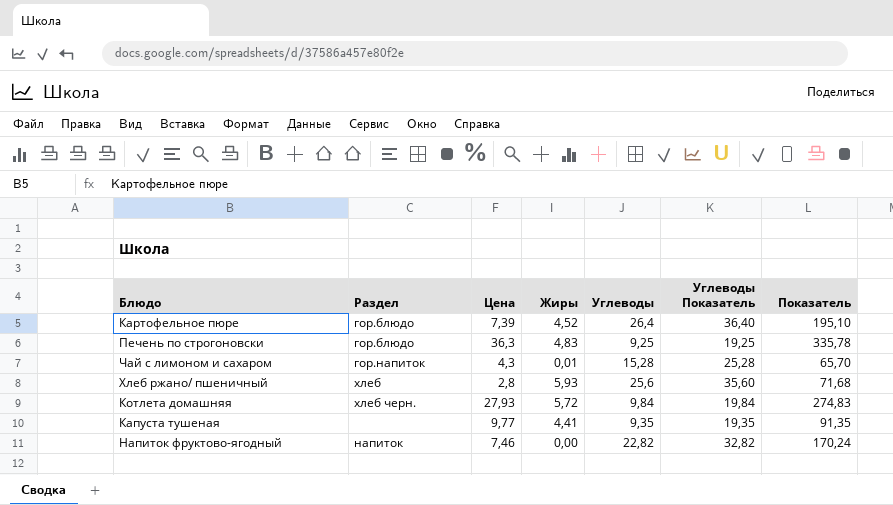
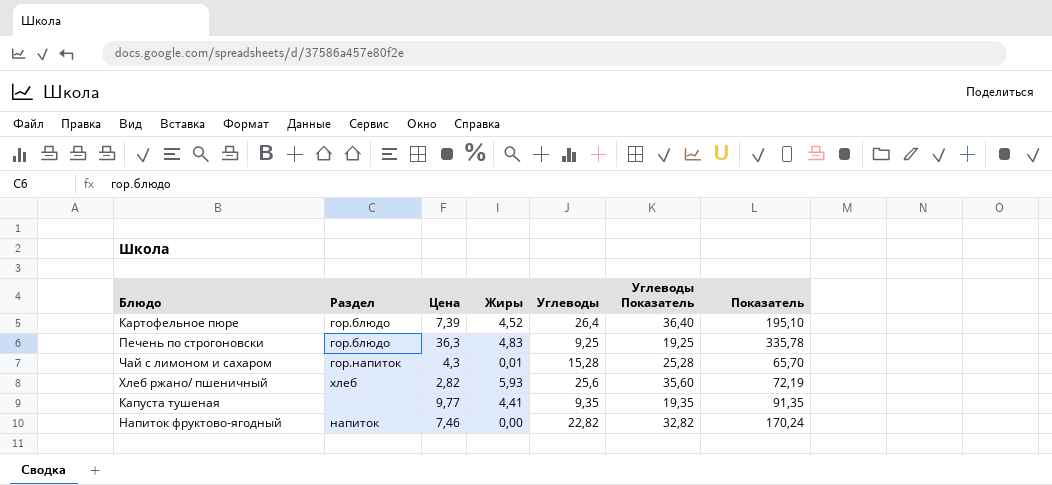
row Котлета домашняя: хлеб черн. | 27,93 | 5,72 | 9,84 | 19,84 | 274,83 -> none
Хлеб ржано/ пшеничный | Цена: 2,8 -> 2,82
Хлеб ржано/ пшеничный | Показатель: 71,68 -> 72,19

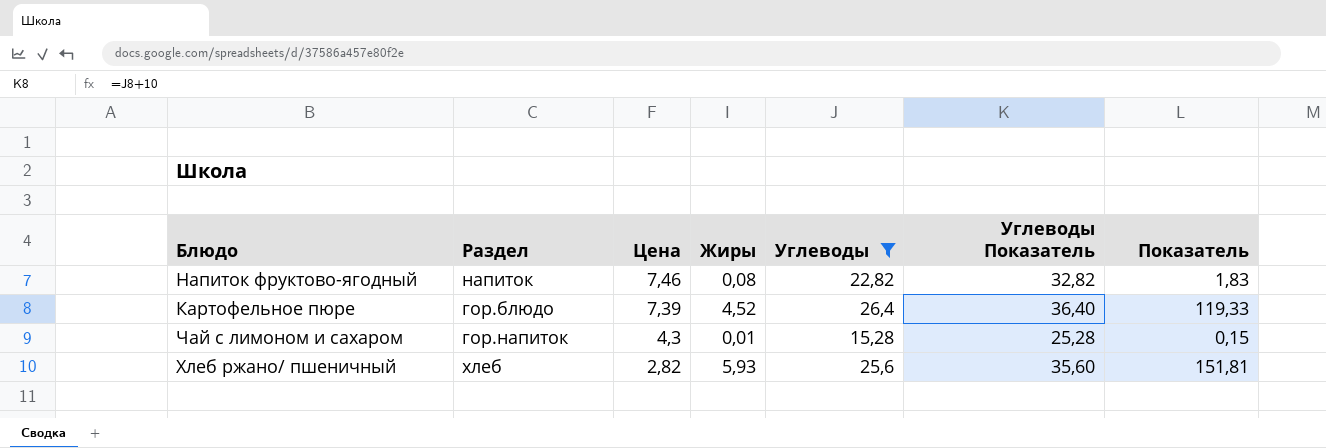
filter: none -> Углеводы >= 15,28
row order: none -> Цена descending
column Показатель | formula: [Цена] * [Углеводы] -> [Жиры] * [Углеводы]
Напиток фруктово-ягодный | Жиры: 0,00 -> 0,08

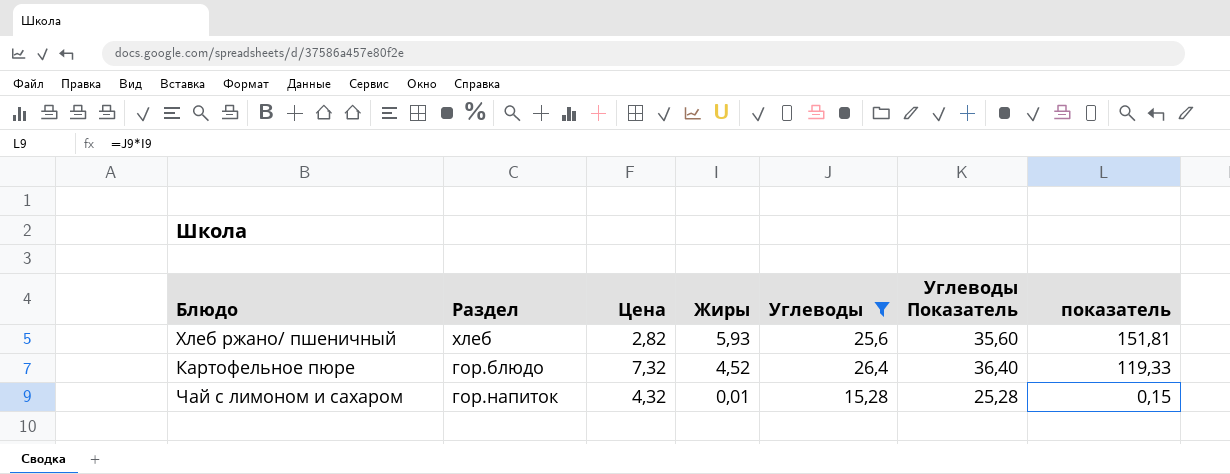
row order: Цена descending -> Жиры descending
column name: Показатель -> показатель
row Напиток фруктово-ягодный: напиток | 7,46 | 0,08 | 22,82 | 32,82 | 1,83 -> none
Картофельное пюре | Цена: 7,39 -> 7,32
Чай с лимоном и сахаром | Цена: 4,3 -> 4,32

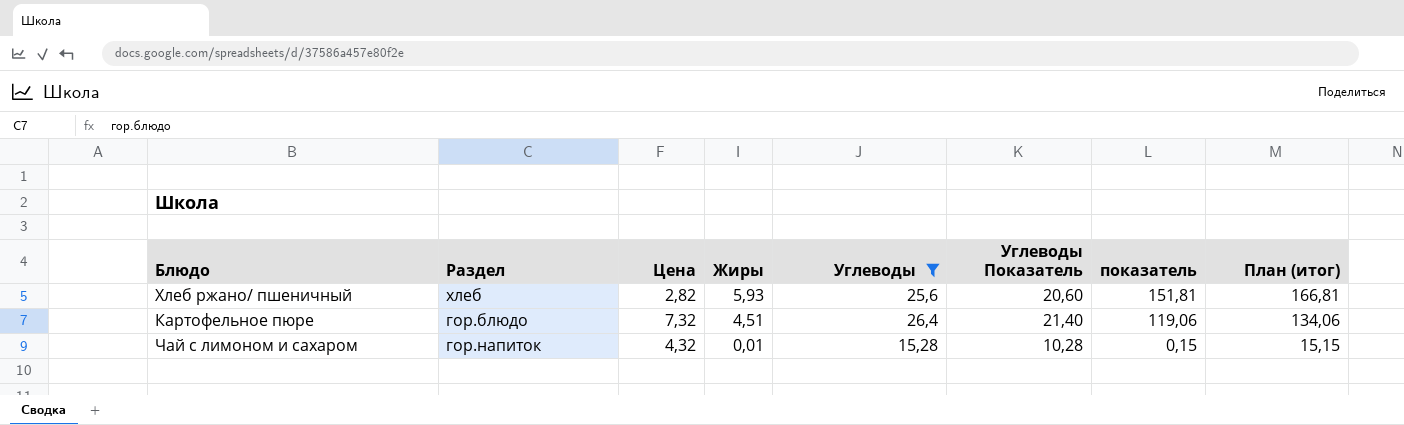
column Углеводы Показатель | formula: [Углеводы] + 10 -> [Углеводы] - 5
column План (итог) | formula: none -> [показатель] + 15
Картофельное пюре | Жиры: 4,52 -> 4,51
Картофельное пюре | показатель: 119,33 -> 119,06

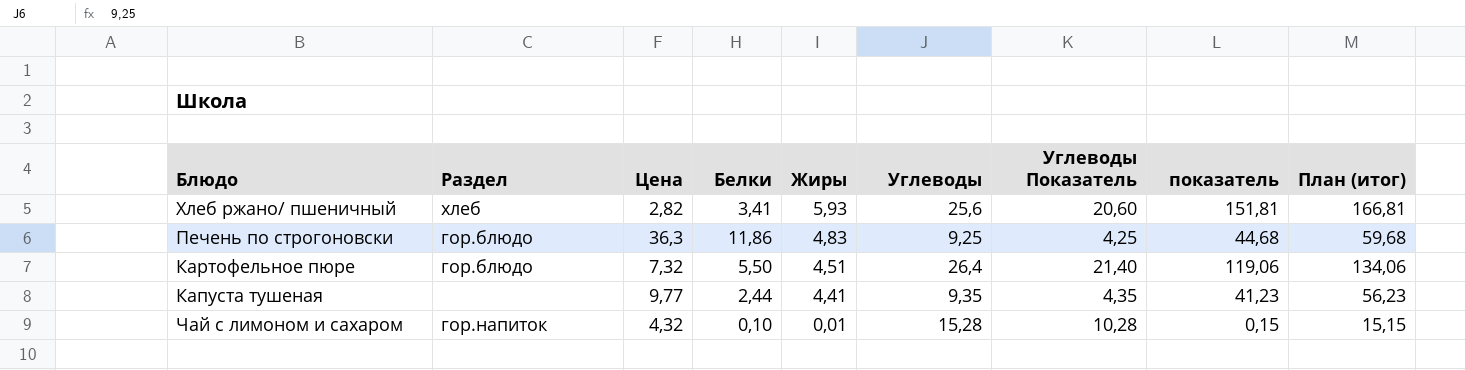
filter: Углеводы >= 15,28 -> none
column Белки | position: none -> 4

